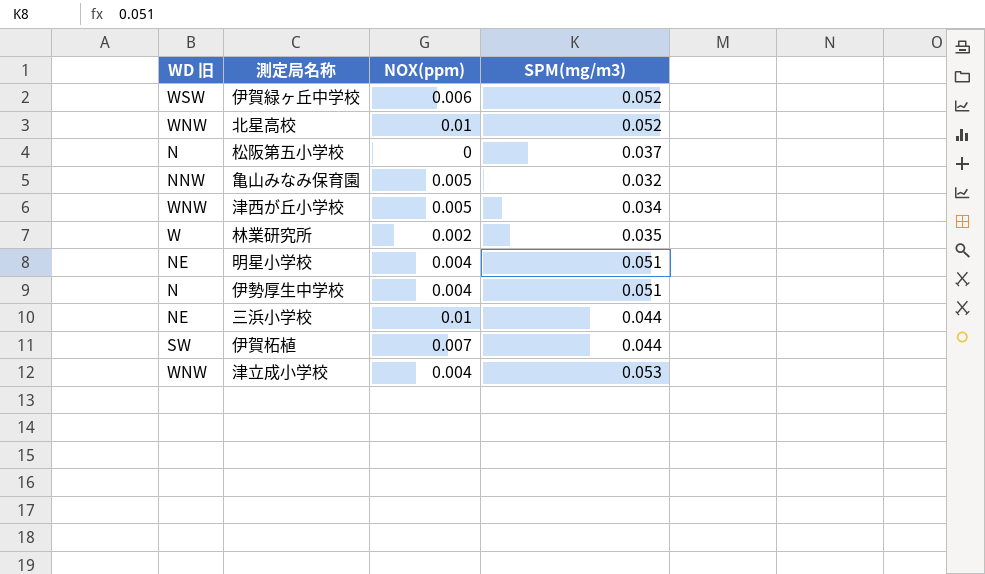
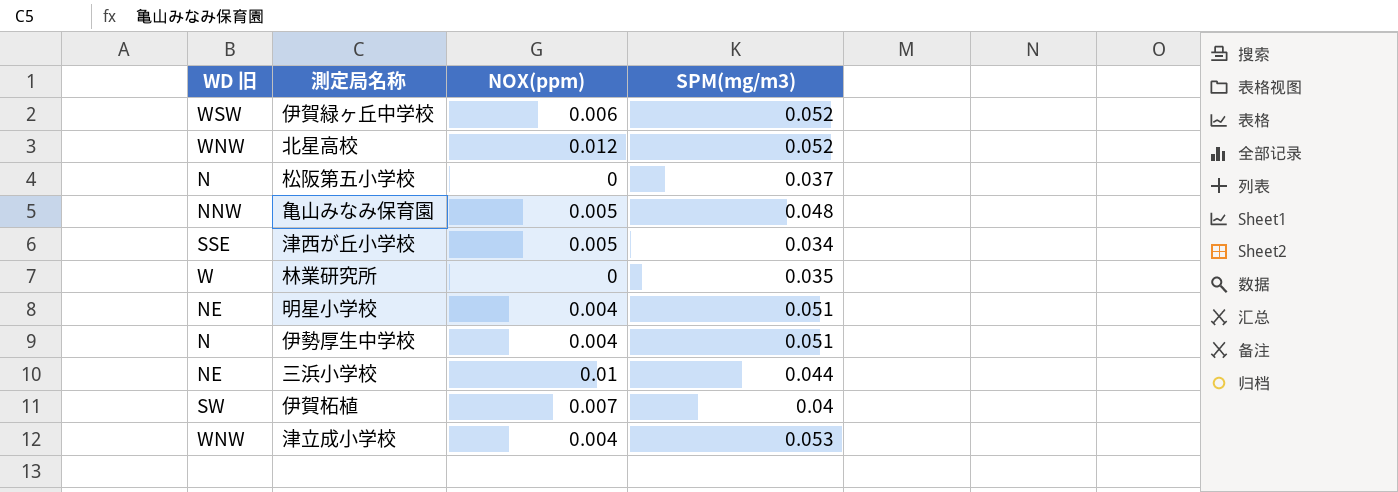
北星高校 | NOX(ppm): 0.01 -> 0.012
亀山みなみ保育園 | SPM(mg/m3): 0.032 -> 0.048
津西が丘小学校 | WD 旧: WNW -> SSE
林業研究所 | NOX(ppm): 0.002 -> 0
伊賀柘植 | SPM(mg/m3): 0.044 -> 0.04

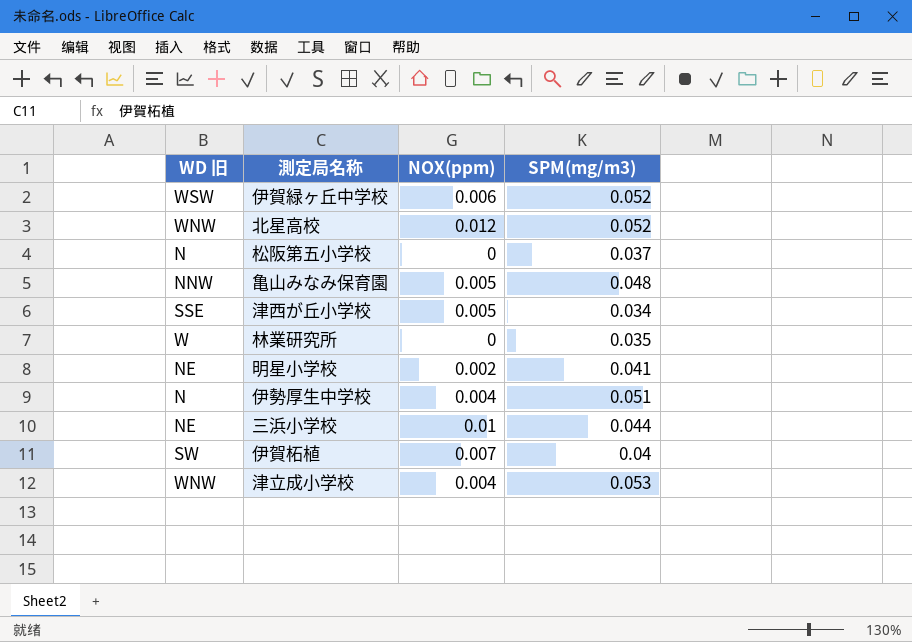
明星小学校 | NOX(ppm): 0.004 -> 0.002
明星小学校 | SPM(mg/m3): 0.051 -> 0.041

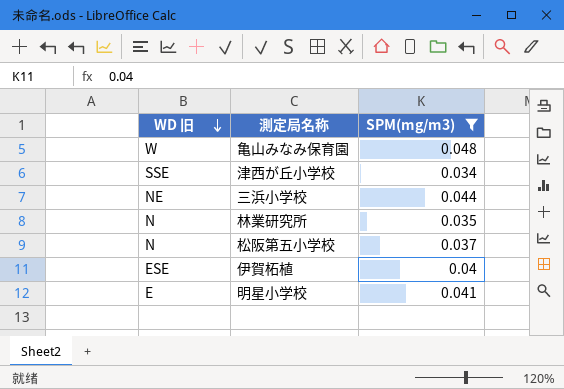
filter: none -> SPM(mg/m3) <= 0.048
row order: none -> WD 旧 descending
column NOX(ppm) | position: 3 -> none
亀山みなみ保育園 | WD 旧: NNW -> W
林業研究所 | WD 旧: W -> N
伊賀柘植 | WD 旧: SW -> ESE
明星小学校 | WD 旧: NE -> E

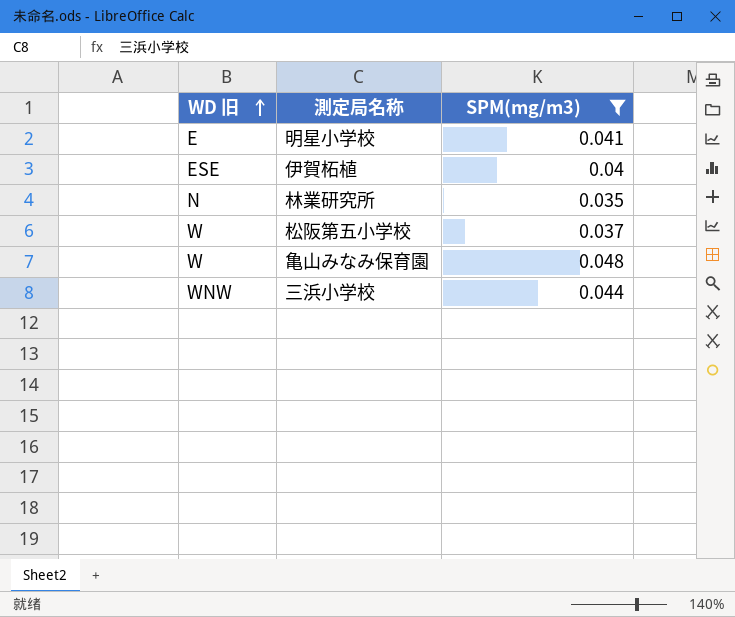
row order: WD 旧 descending -> WD 旧 ascending
row 津西が丘小学校: SSE | 0.034 -> none
松阪第五小学校 | WD 旧: N -> W
三浜小学校 | WD 旧: NE -> WNW

